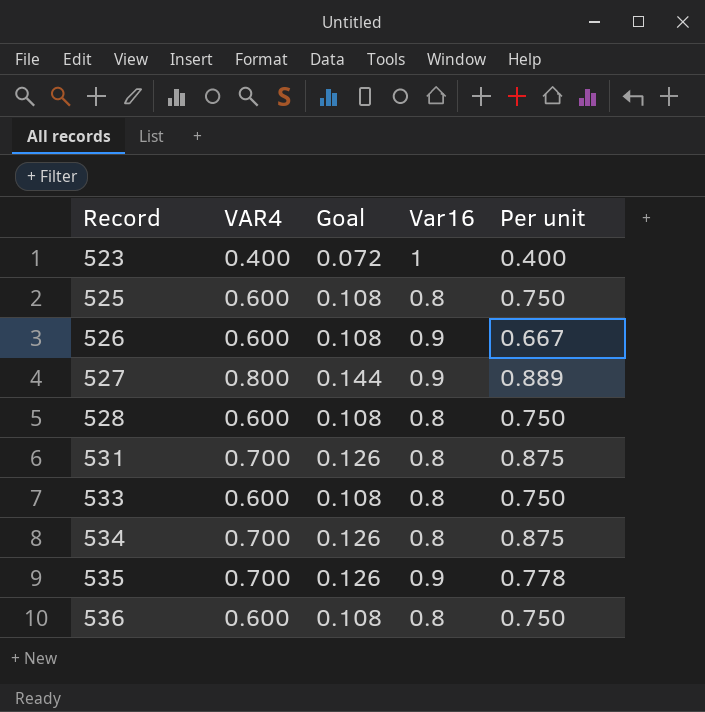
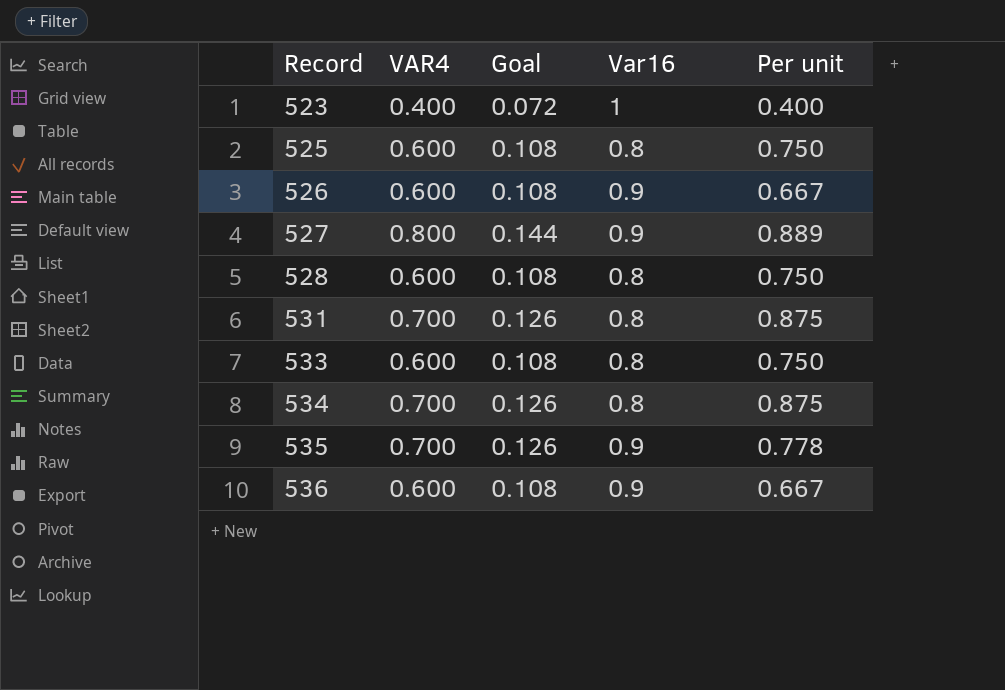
536 | Var16: 0.8 -> 0.9
536 | Per unit: 0.750 -> 0.667

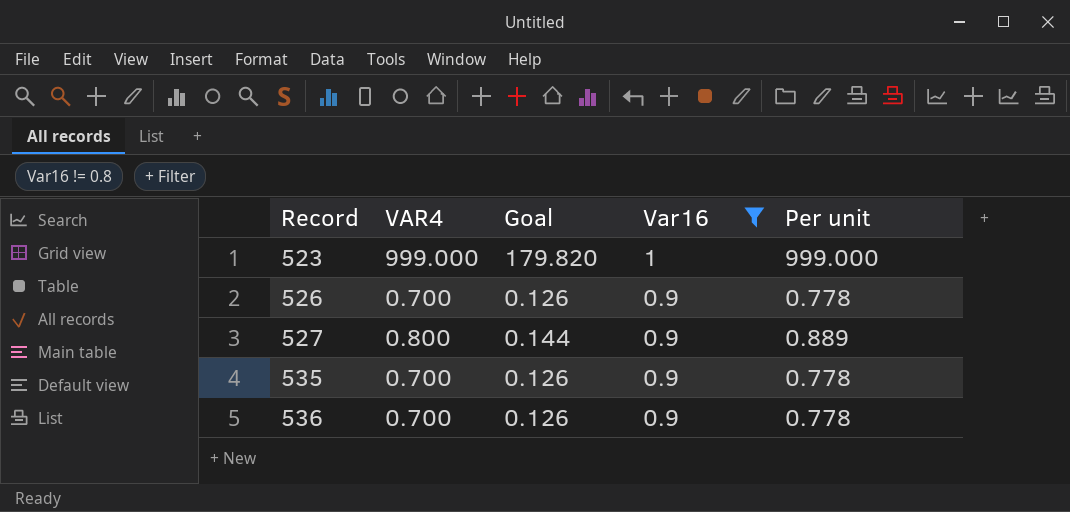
filter: none -> Var16 != 0.8
523 | VAR4: 0.400 -> 999.000
523 | Goal: 0.072 -> 179.820
523 | Per unit: 0.400 -> 999.000
526 | VAR4: 0.600 -> 0.700
526 | Goal: 0.108 -> 0.126
526 | Per unit: 0.667 -> 0.778
536 | VAR4: 0.600 -> 0.700
536 | Goal: 0.108 -> 0.126
536 | Per unit: 0.667 -> 0.778

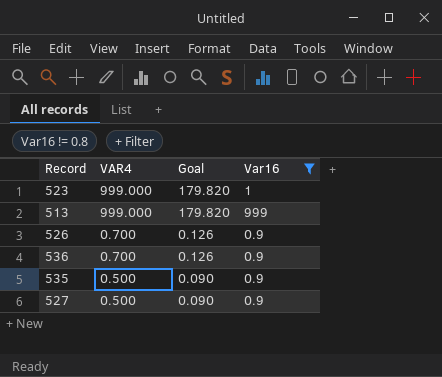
row order: Record ascending -> VAR4 descending
column Per unit | formula: [VAR4] / [Var16] -> none
row 513: none -> 999.000 | 179.820 | 999
535 | VAR4: 0.700 -> 0.500
535 | Goal: 0.126 -> 0.090
527 | VAR4: 0.800 -> 0.500
527 | Goal: 0.144 -> 0.090

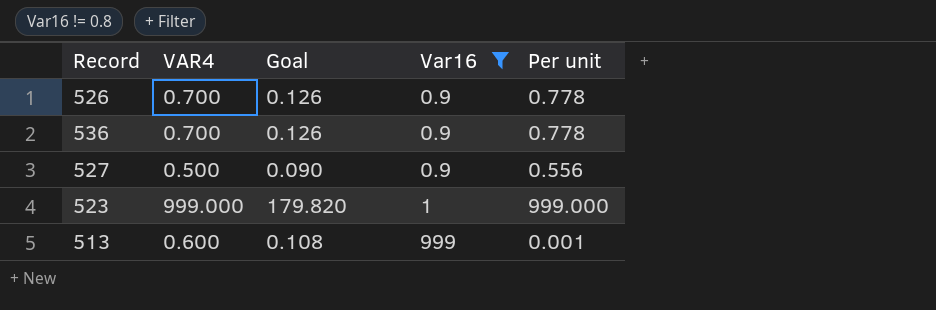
row order: VAR4 descending -> Var16 ascending
column Per unit | formula: none -> [VAR4] / [Var16]
row 535: 0.500 | 0.090 | 0.9 -> none
513 | VAR4: 999.000 -> 0.600
513 | Goal: 179.820 -> 0.108

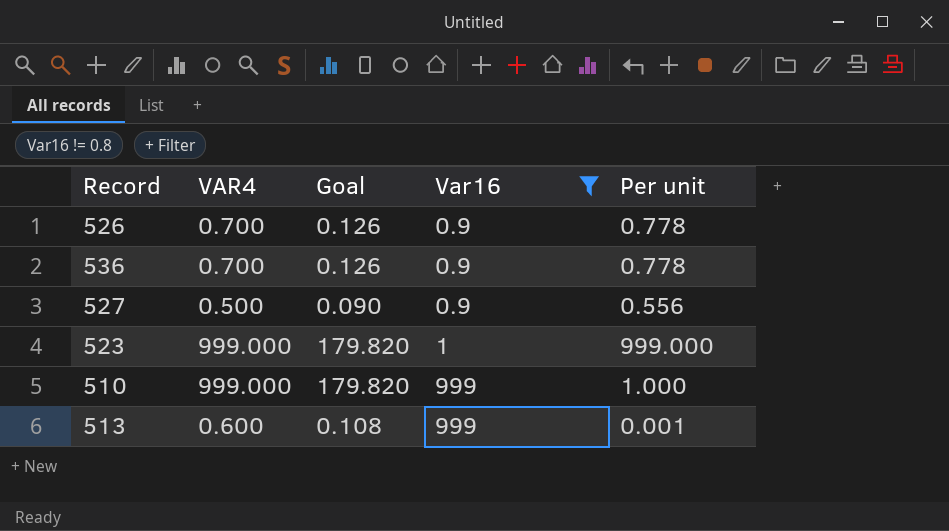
row 510: none -> 999.000 | 179.820 | 999 | 1.000

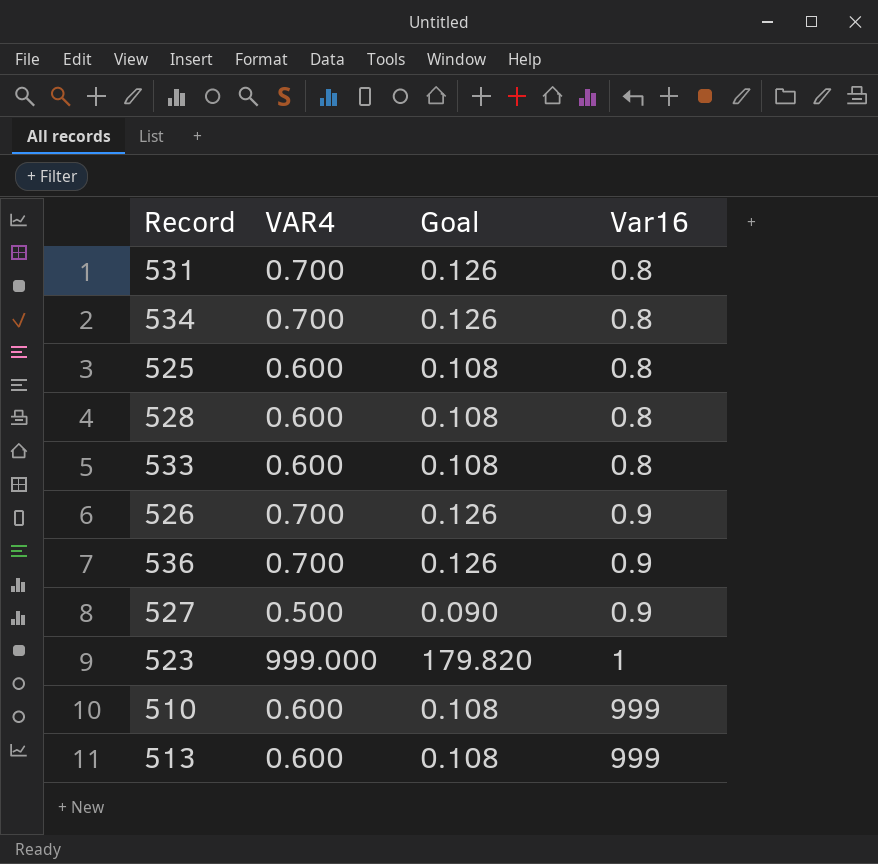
filter: Var16 != 0.8 -> none
column Per unit | formula: [VAR4] / [Var16] -> none
510 | VAR4: 999.000 -> 0.600
510 | Goal: 179.820 -> 0.108

